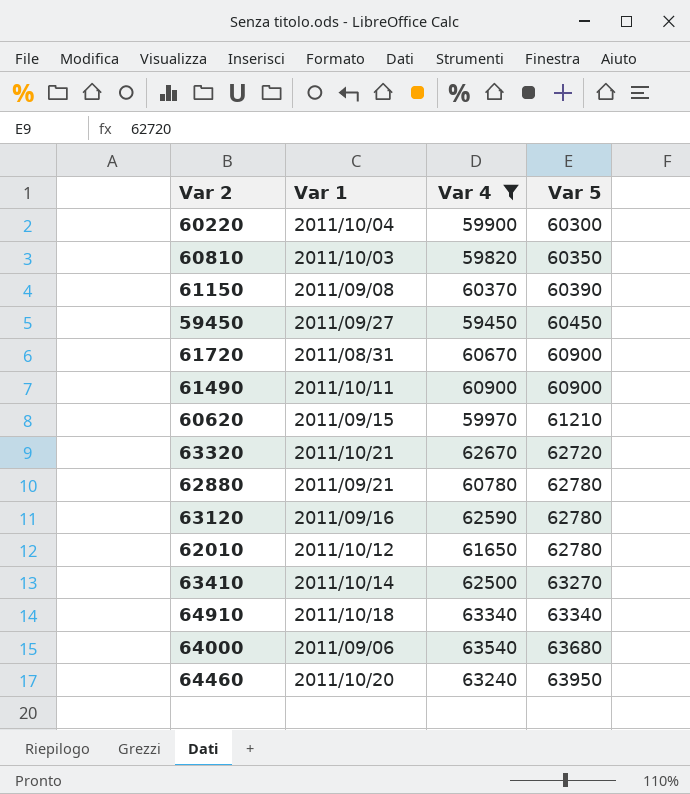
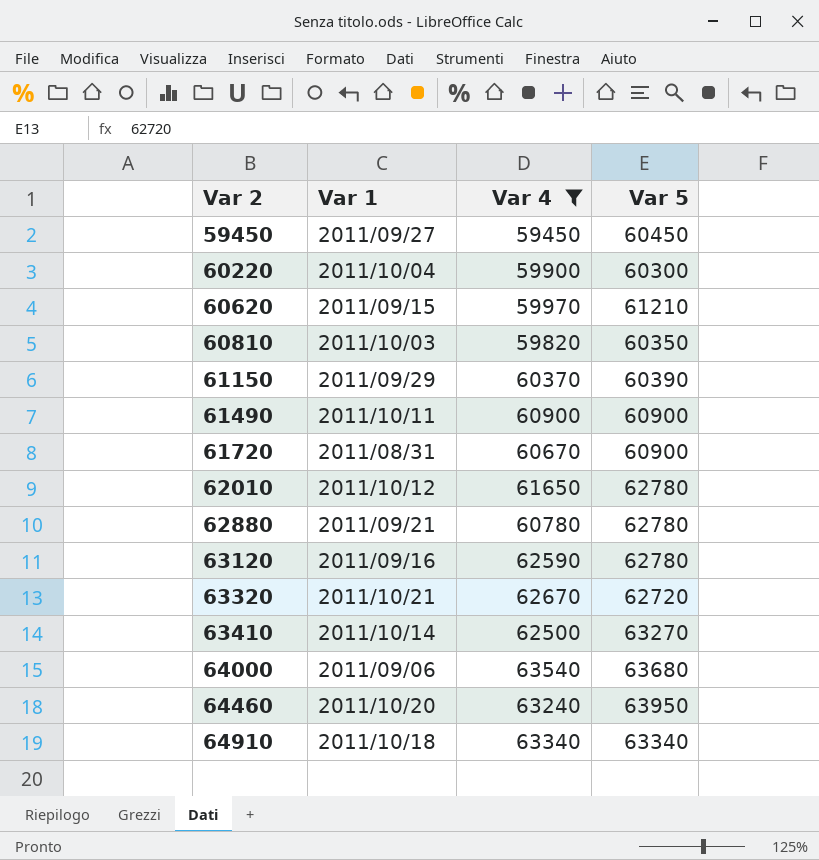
row order: Var 5 ascending -> Var 2 ascending
61150 | Var 1: 2011/09/08 -> 2011/09/29

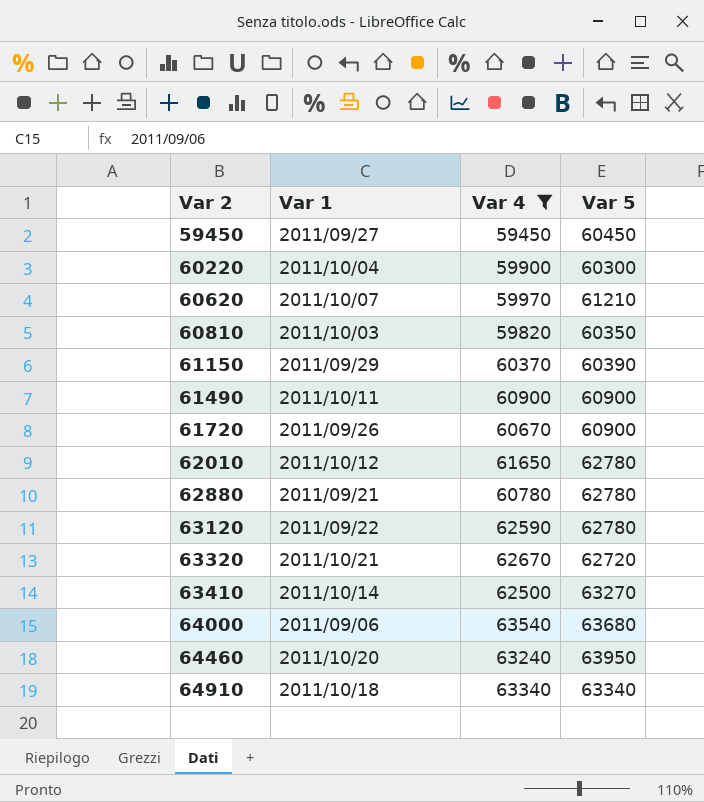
60620 | Var 1: 2011/09/15 -> 2011/10/07
61720 | Var 1: 2011/08/31 -> 2011/09/26
63120 | Var 1: 2011/09/16 -> 2011/09/22

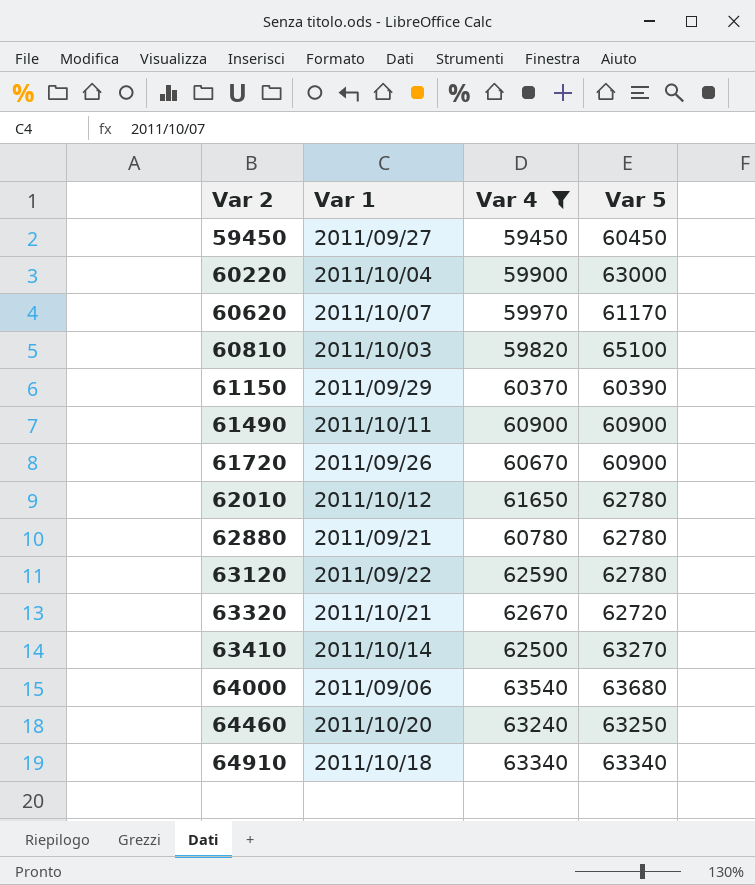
60220 | Var 5: 60300 -> 63000
60620 | Var 5: 61210 -> 61170
60810 | Var 5: 60350 -> 65100
64460 | Var 5: 63950 -> 63250

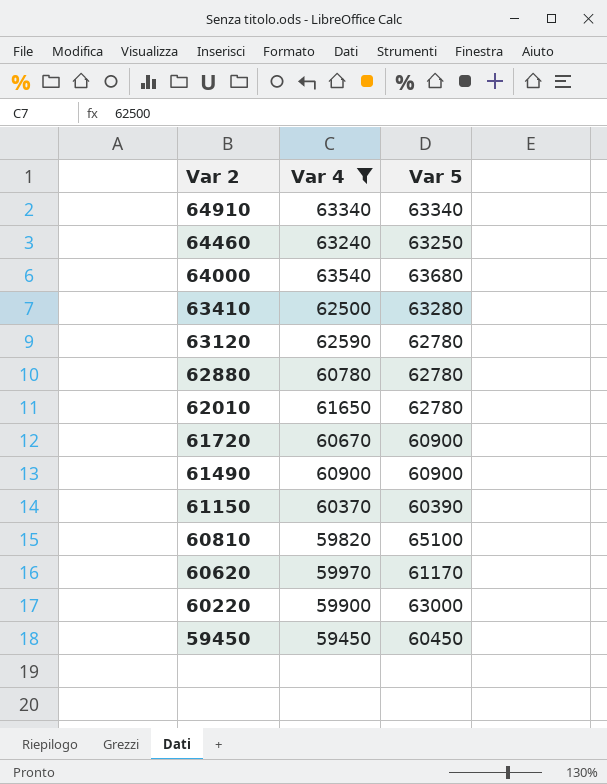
row order: Var 2 ascending -> Var 2 descending
column Var 1 | position: 2 -> none
row 63320: 2011/10/21 | 62670 | 62720 -> none
63410 | Var 5: 63270 -> 63280

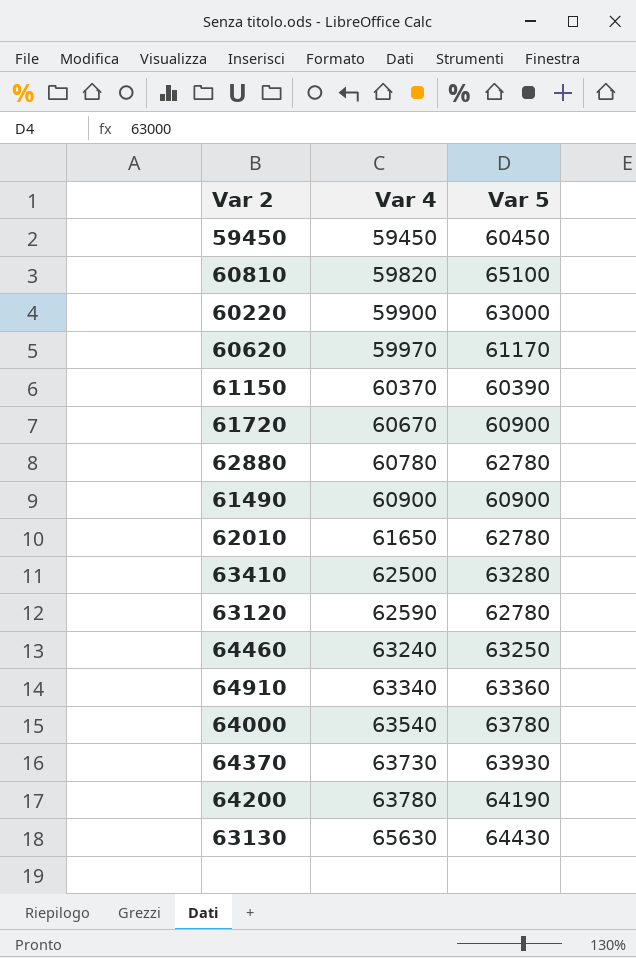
filter: Var 4 <= 63540 -> none
row order: Var 2 descending -> Var 4 ascending
64910 | Var 5: 63340 -> 63360
64000 | Var 5: 63680 -> 63780

